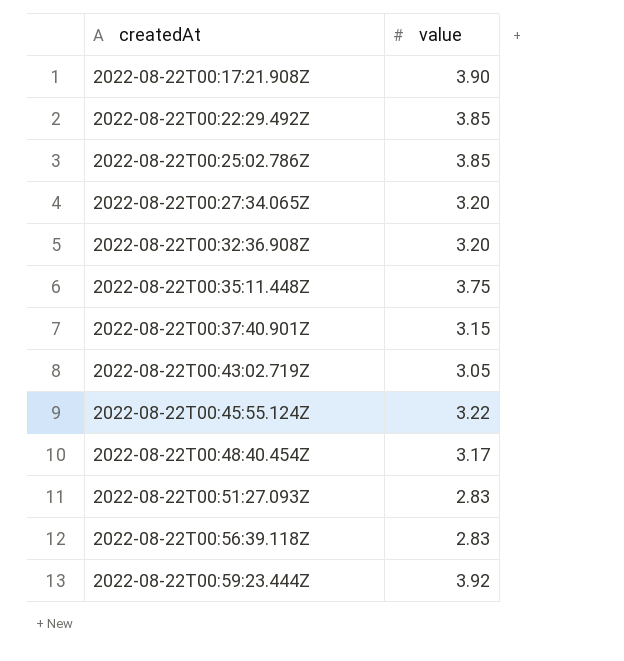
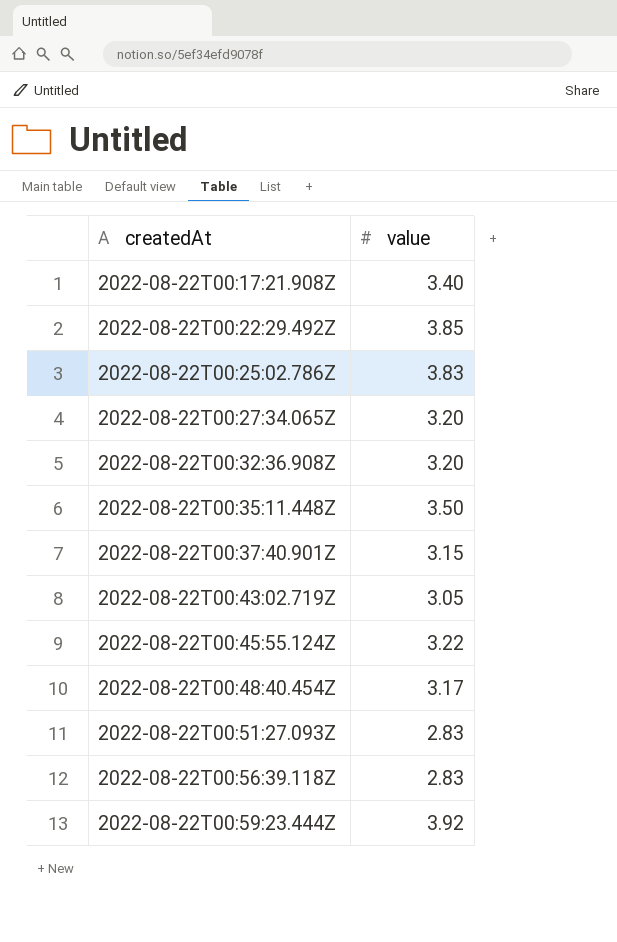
2022-08-22T00:17:21.908Z | value: 3.90 -> 3.40
2022-08-22T00:25:02.786Z | value: 3.85 -> 3.83
2022-08-22T00:35:11.448Z | value: 3.75 -> 3.50

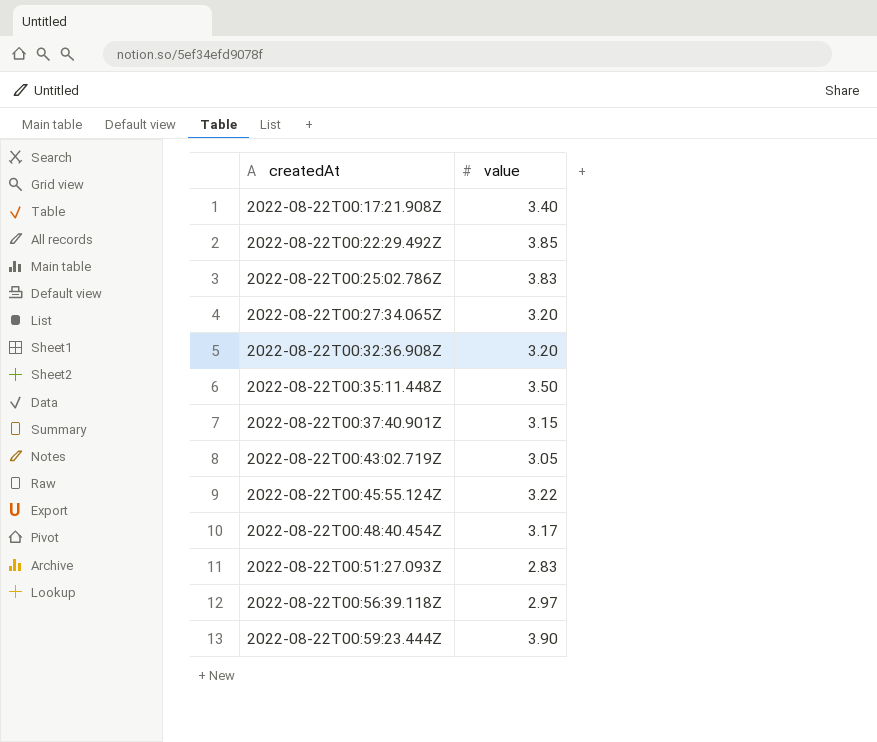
2022-08-22T00:56:39.118Z | value: 2.83 -> 2.97
2022-08-22T00:59:23.444Z | value: 3.92 -> 3.90

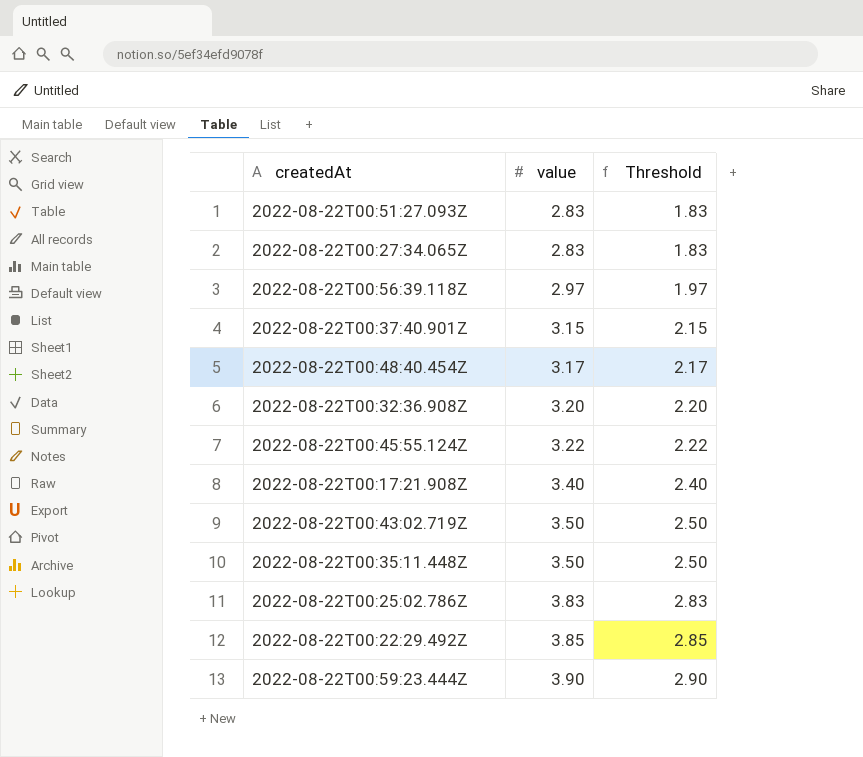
row order: createdAt ascending -> value ascending
column Threshold | formula: none -> [value] - 1
2022-08-22T00:27:34.065Z | value: 3.20 -> 2.83
2022-08-22T00:43:02.719Z | value: 3.05 -> 3.50

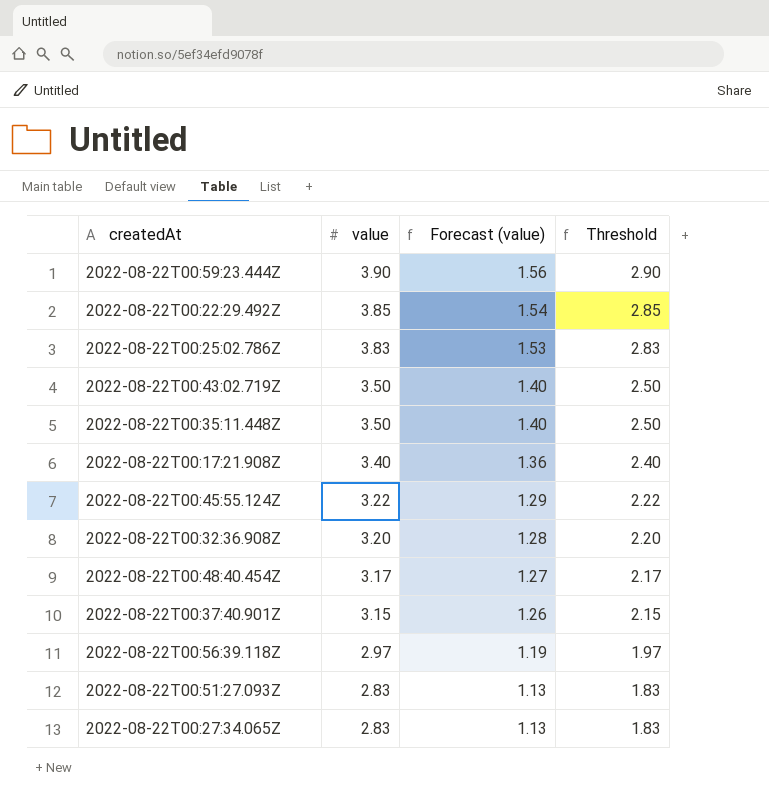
row order: value ascending -> value descending
column Forecast (value) | formula: none -> [value] * 0.4

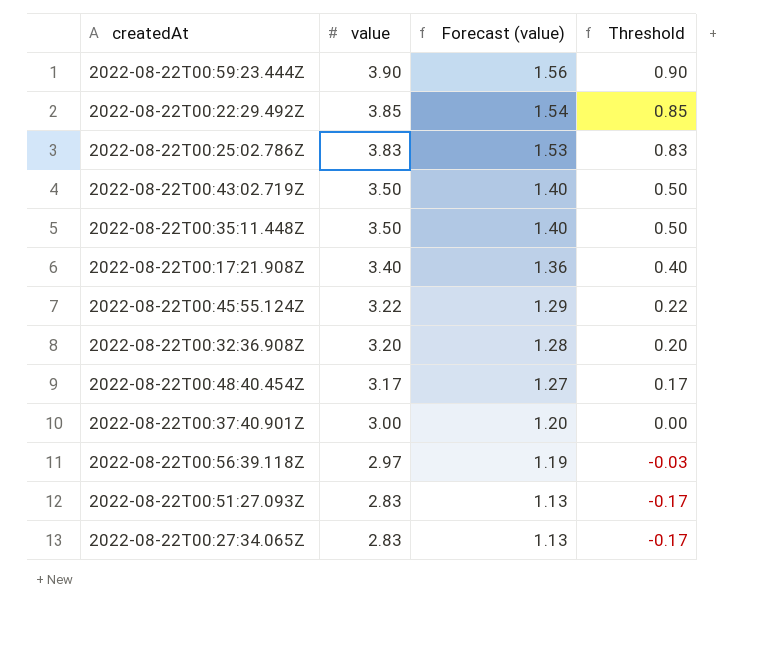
column Threshold | formula: [value] - 1 -> [value] - 3
2022-08-22T00:37:40.901Z | value: 3.15 -> 3.00
2022-08-22T00:37:40.901Z | Forecast (value): 1.26 -> 1.20

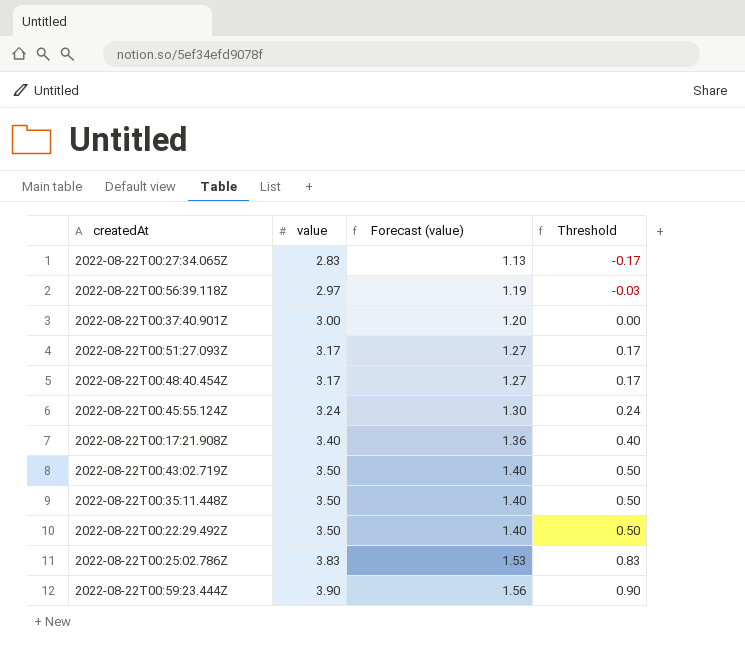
row order: value descending -> value ascending
row 2022-08-22T00:32:36.908Z: 3.20 | 1.28 | 0.20 -> none
2022-08-22T00:51:27.093Z | value: 2.83 -> 3.17
2022-08-22T00:51:27.093Z | Forecast (value): 1.13 -> 1.27
2022-08-22T00:51:27.093Z | Threshold: -0.17 -> 0.17
2022-08-22T00:45:55.124Z | value: 3.22 -> 3.24
2022-08-22T00:45:55.124Z | Forecast (value): 1.29 -> 1.30
2022-08-22T00:45:55.124Z | Threshold: 0.22 -> 0.24
2022-08-22T00:22:29.492Z | value: 3.85 -> 3.50
2022-08-22T00:22:29.492Z | Forecast (value): 1.54 -> 1.40
2022-08-22T00:22:29.492Z | Threshold: 0.85 -> 0.50

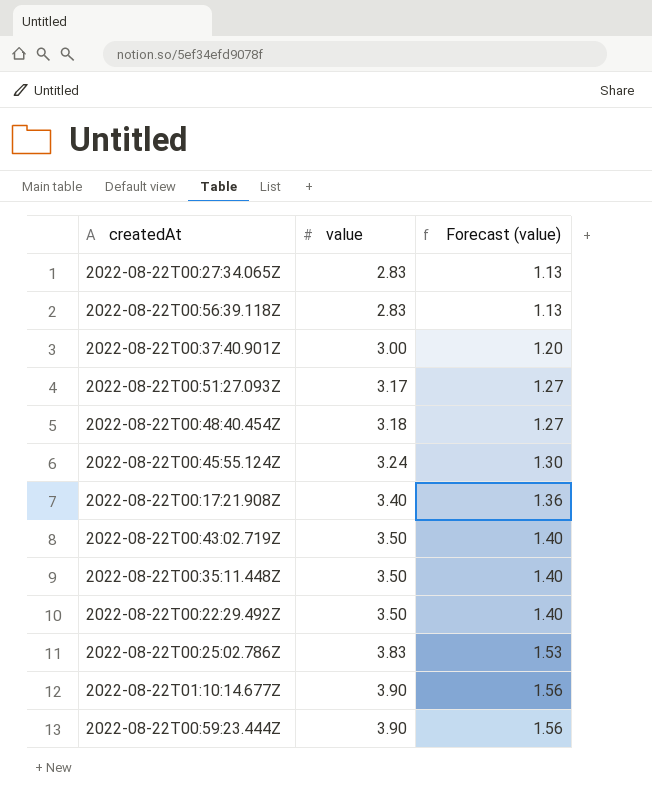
column Threshold | formula: [value] - 3 -> none
2022-08-22T00:56:39.118Z | value: 2.97 -> 2.83
2022-08-22T00:56:39.118Z | Forecast (value): 1.19 -> 1.13
2022-08-22T00:48:40.454Z | value: 3.17 -> 3.18
row 2022-08-22T01:10:14.677Z: none -> 3.90 | 1.56

